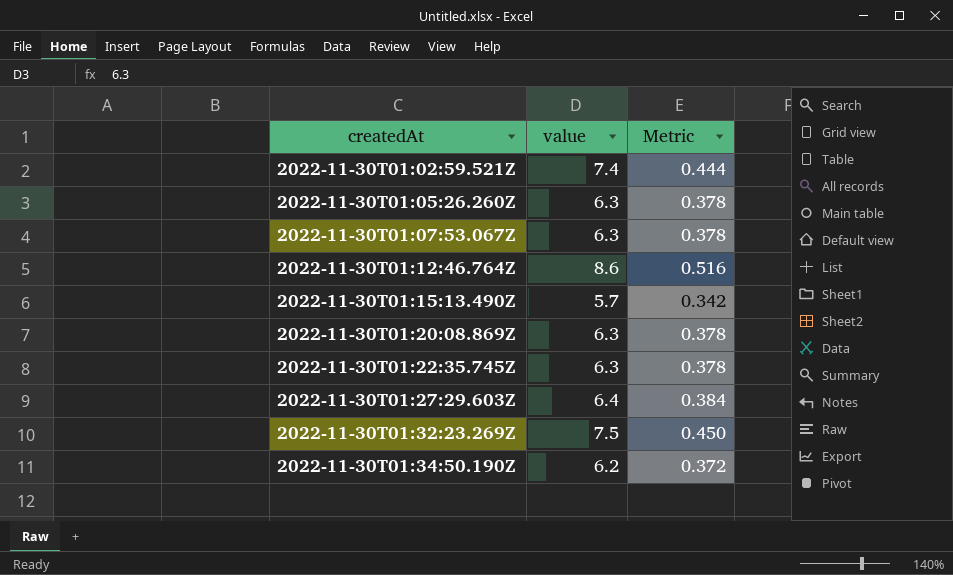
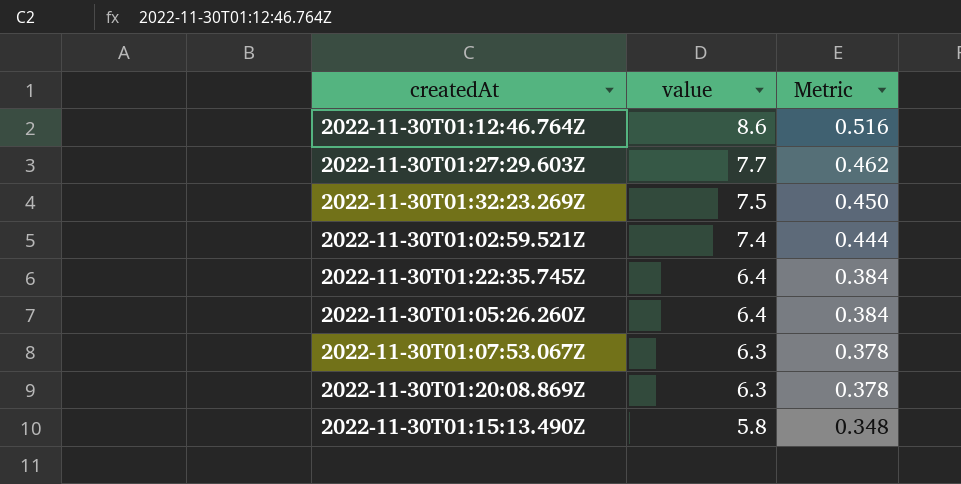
row order: createdAt ascending -> value descending
row 2022-11-30T01:34:50.190Z: 6.2 | 0.372 -> none
2022-11-30T01:27:29.603Z | value: 6.4 -> 7.7
2022-11-30T01:27:29.603Z | Metric: 0.384 -> 0.462
2022-11-30T01:22:35.745Z | value: 6.3 -> 6.4
2022-11-30T01:22:35.745Z | Metric: 0.378 -> 0.384
2022-11-30T01:05:26.260Z | value: 6.3 -> 6.4
2022-11-30T01:05:26.260Z | Metric: 0.378 -> 0.384
2022-11-30T01:15:13.490Z | value: 5.7 -> 5.8
2022-11-30T01:15:13.490Z | Metric: 0.342 -> 0.348

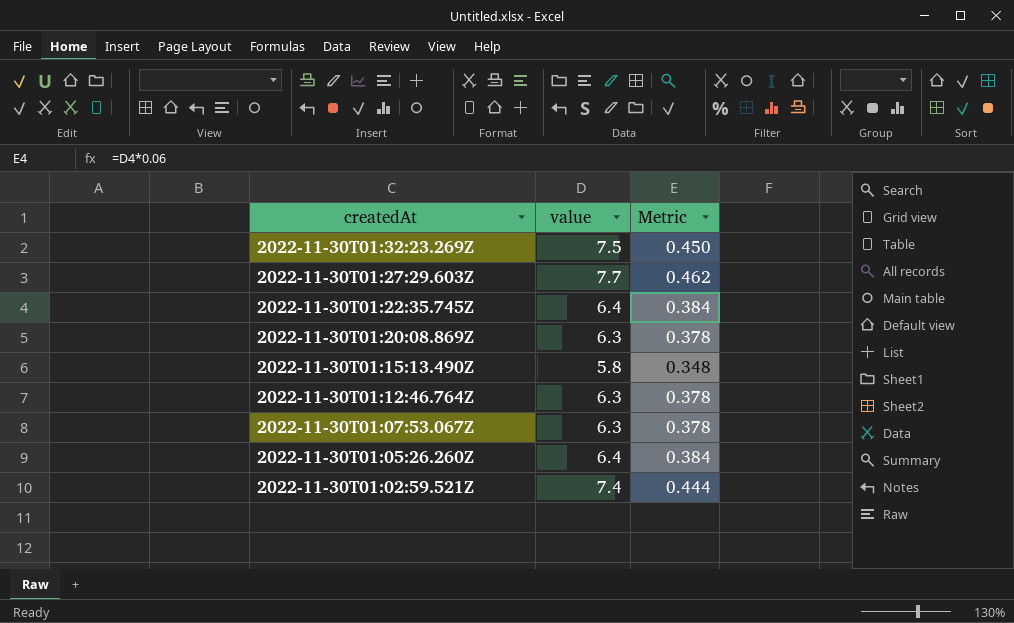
row order: value descending -> createdAt descending
2022-11-30T01:12:46.764Z | value: 8.6 -> 6.3
2022-11-30T01:12:46.764Z | Metric: 0.516 -> 0.378

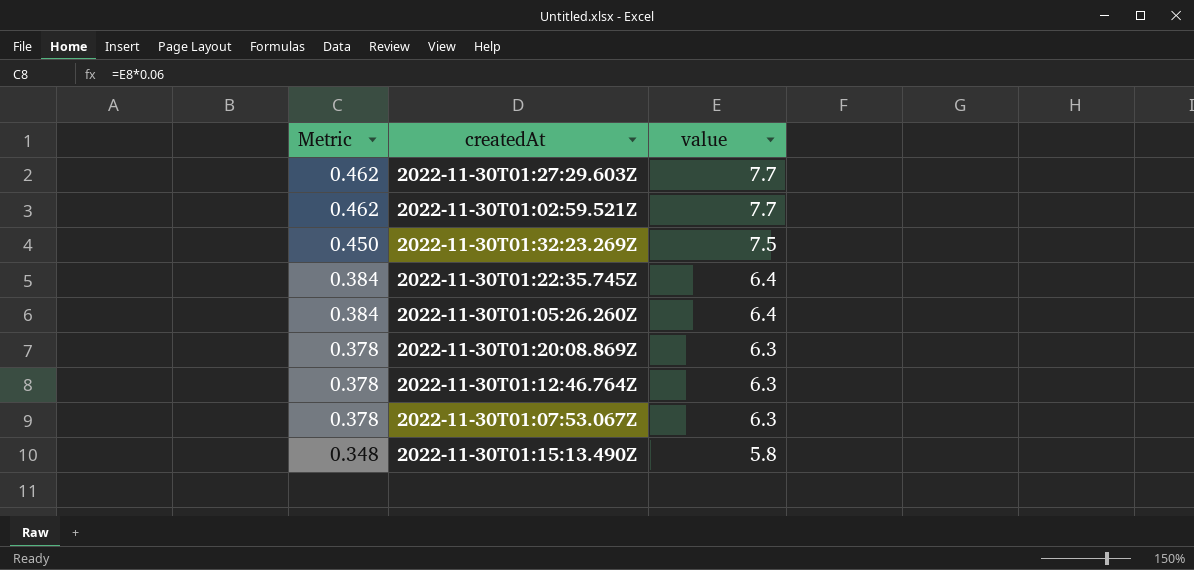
row order: createdAt descending -> Metric descending
column Metric | position: 3 -> 1
2022-11-30T01:02:59.521Z | Metric: 0.444 -> 0.462
2022-11-30T01:02:59.521Z | value: 7.4 -> 7.7

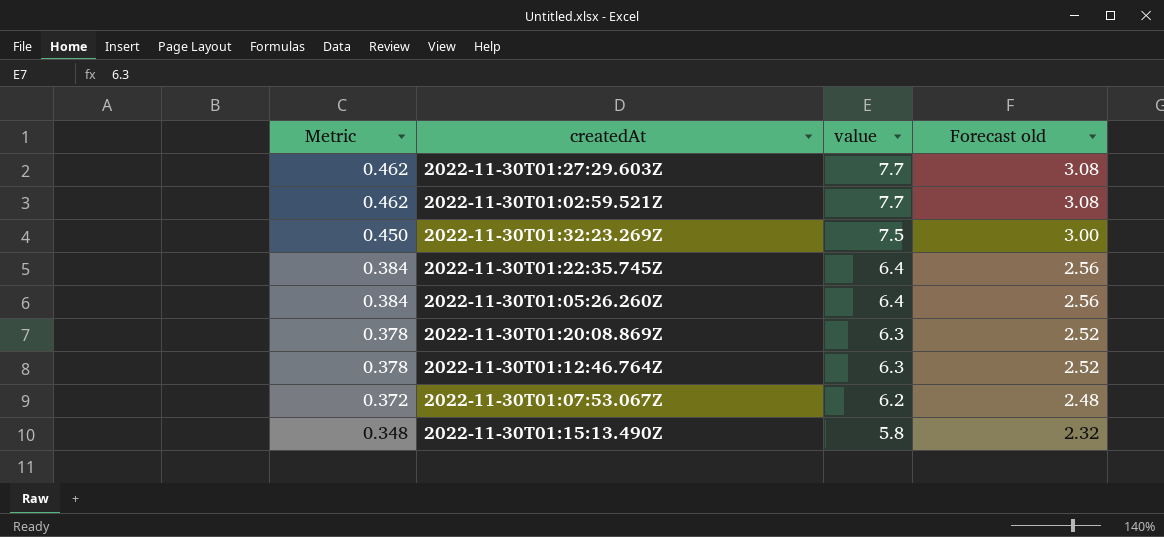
column Forecast old | formula: none -> [value] * 0.4
2022-11-30T01:07:53.067Z | Metric: 0.378 -> 0.372
2022-11-30T01:07:53.067Z | value: 6.3 -> 6.2

